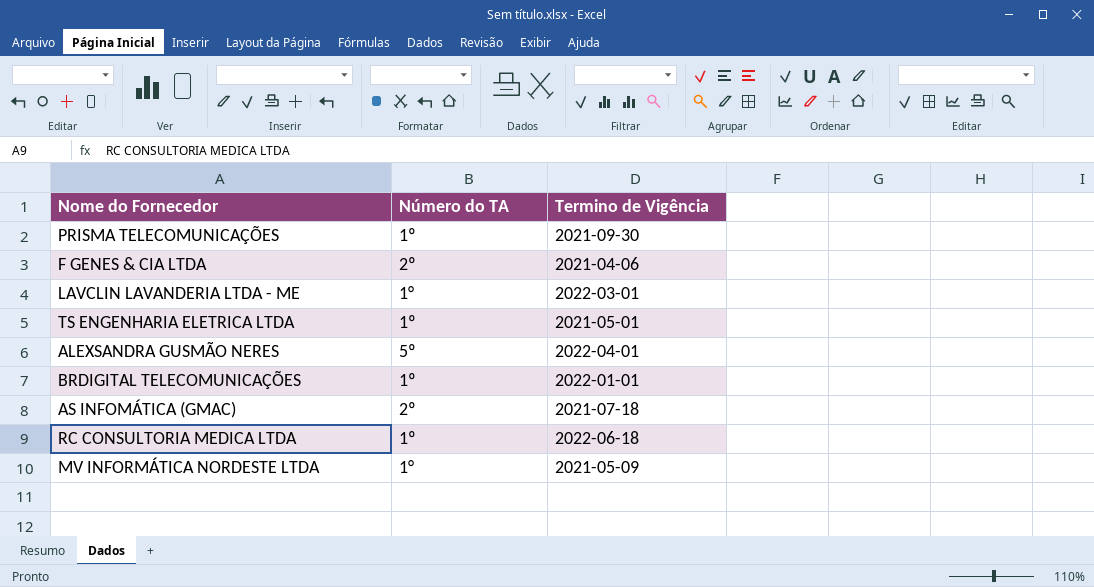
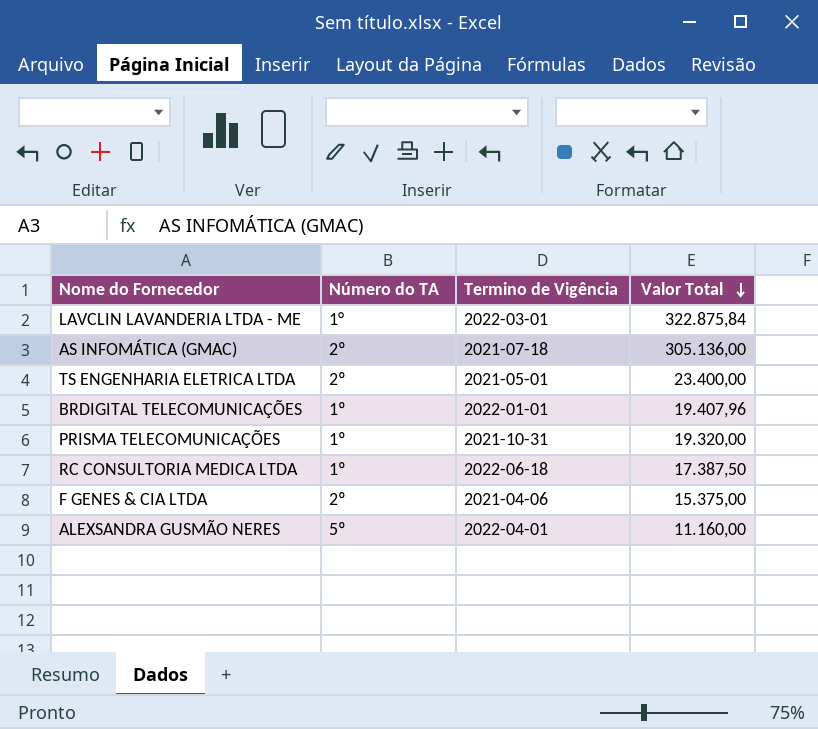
row order: none -> Valor Total descending
column Valor Total | position: none -> 4
row MV INFORMÁTICA NORDESTE LTDA: 1° | 2021-05-09 -> none
TS ENGENHARIA ELETRICA LTDA | Número do TA: 1º -> 2º
PRISMA TELECOMUNICAÇÕES | Termino de Vigência: 2021-09-30 -> 2021-10-31

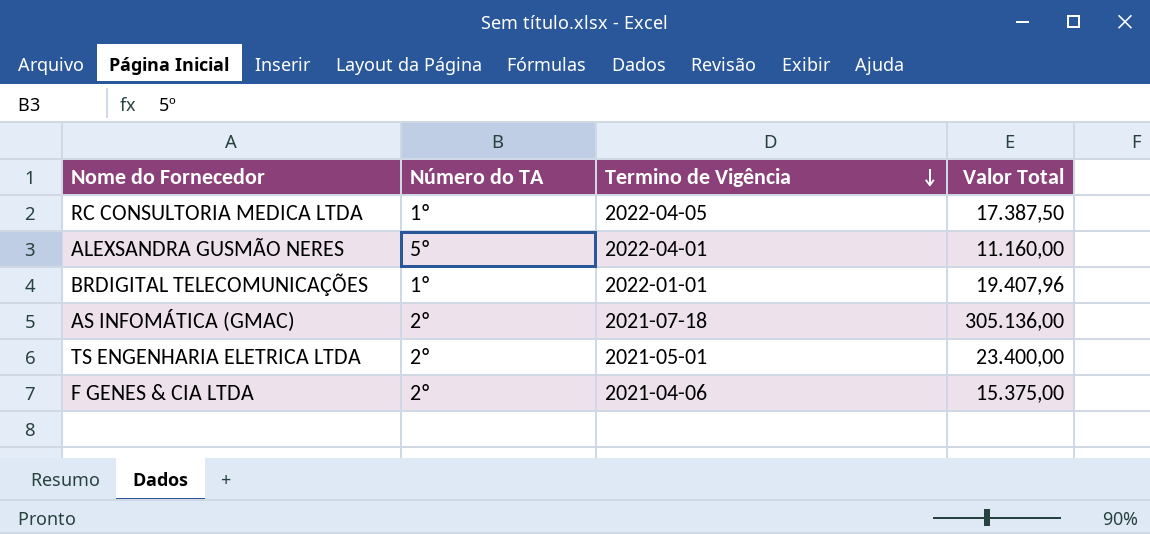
row order: Valor Total descending -> Termino de Vigência descending
row LAVCLIN LAVANDERIA LTDA - ME: 1° | 2022-03-01 | 322.875,84 -> none
row PRISMA TELECOMUNICAÇÕES: 1º | 2021-10-31 | 19.320,00 -> none
RC CONSULTORIA MEDICA LTDA | Termino de Vigência: 2022-06-18 -> 2022-04-05

